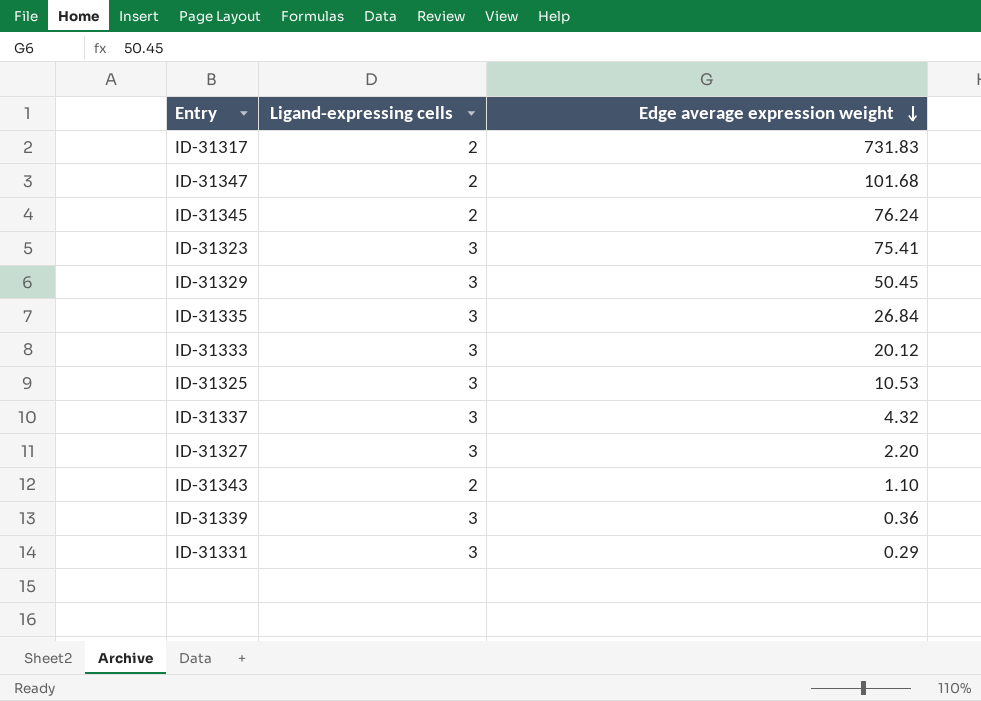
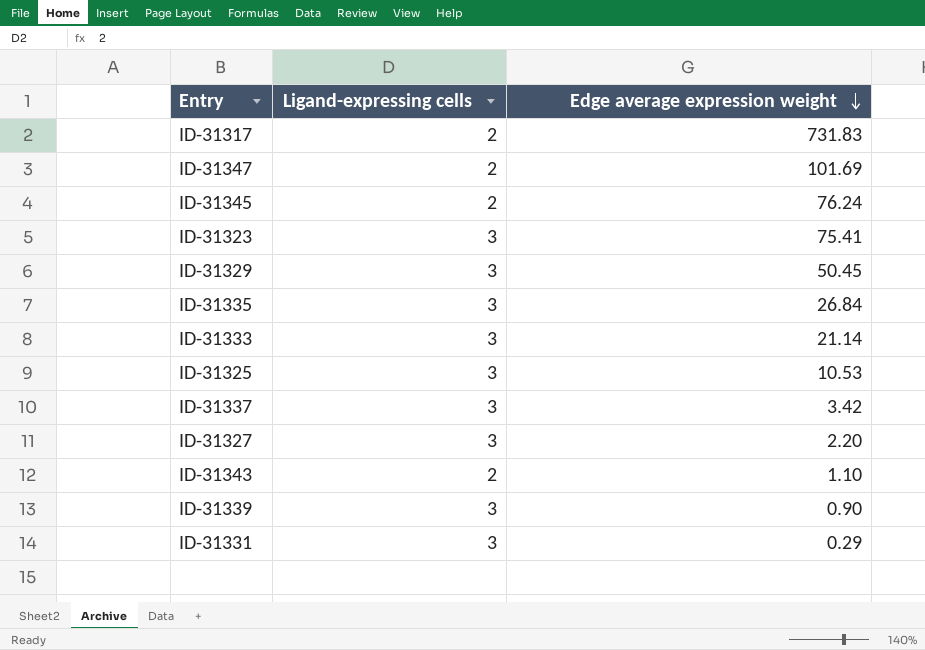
ID-31347 | Edge average expression weight: 101.68 -> 101.69
ID-31333 | Edge average expression weight: 20.12 -> 21.14
ID-31337 | Edge average expression weight: 4.32 -> 3.42
ID-31339 | Edge average expression weight: 0.36 -> 0.90

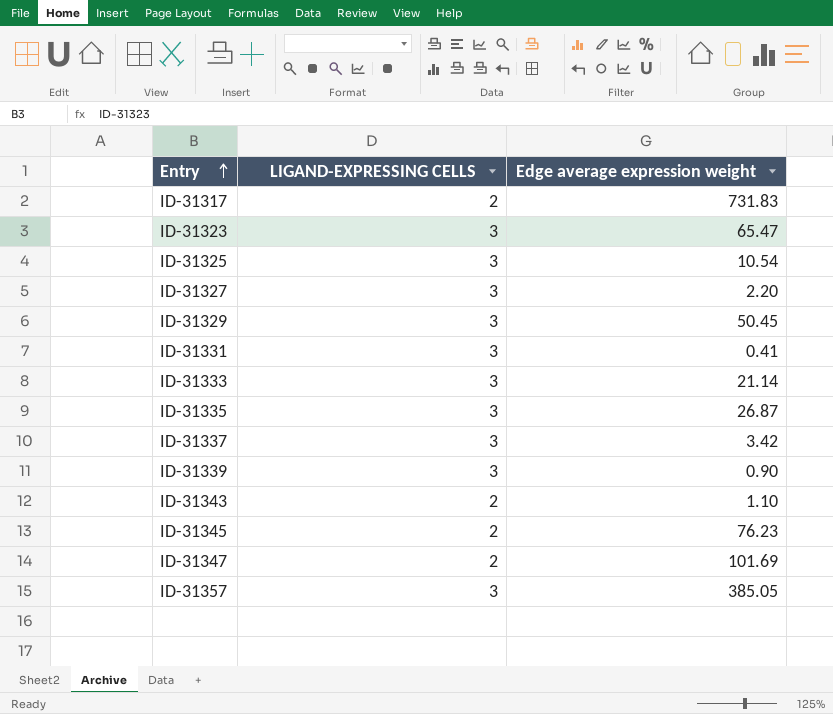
row order: Edge average expression weight descending -> Entry ascending
column name: Ligand-expressing cells -> LIGAND-EXPRESSING CELLS
ID-31323 | Edge average expression weight: 75.41 -> 65.47
ID-31325 | Edge average expression weight: 10.53 -> 10.54
ID-31331 | Edge average expression weight: 0.29 -> 0.41
ID-31335 | Edge average expression weight: 26.84 -> 26.87
ID-31345 | Edge average expression weight: 76.24 -> 76.23
row ID-31357: none -> 3 | 385.05

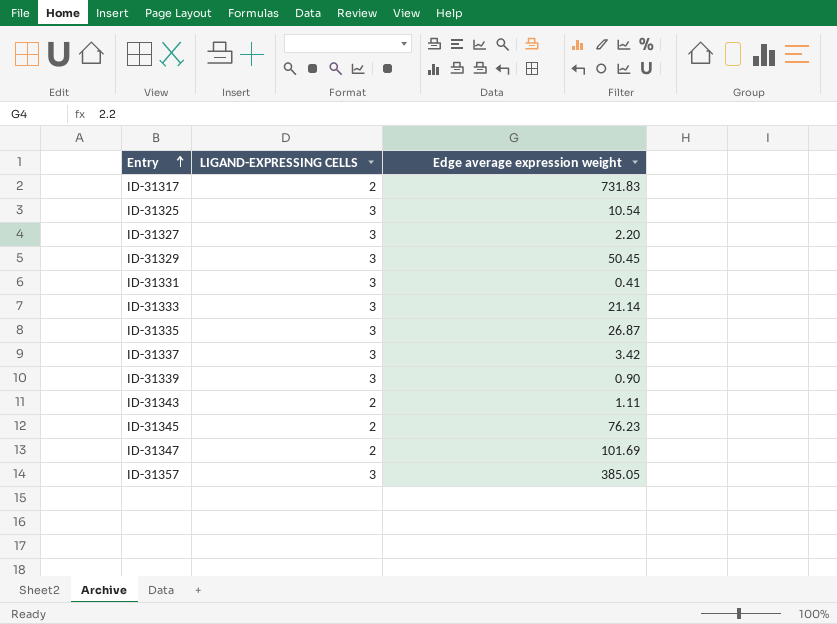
row ID-31323: 3 | 65.47 -> none
ID-31343 | Edge average expression weight: 1.10 -> 1.11

